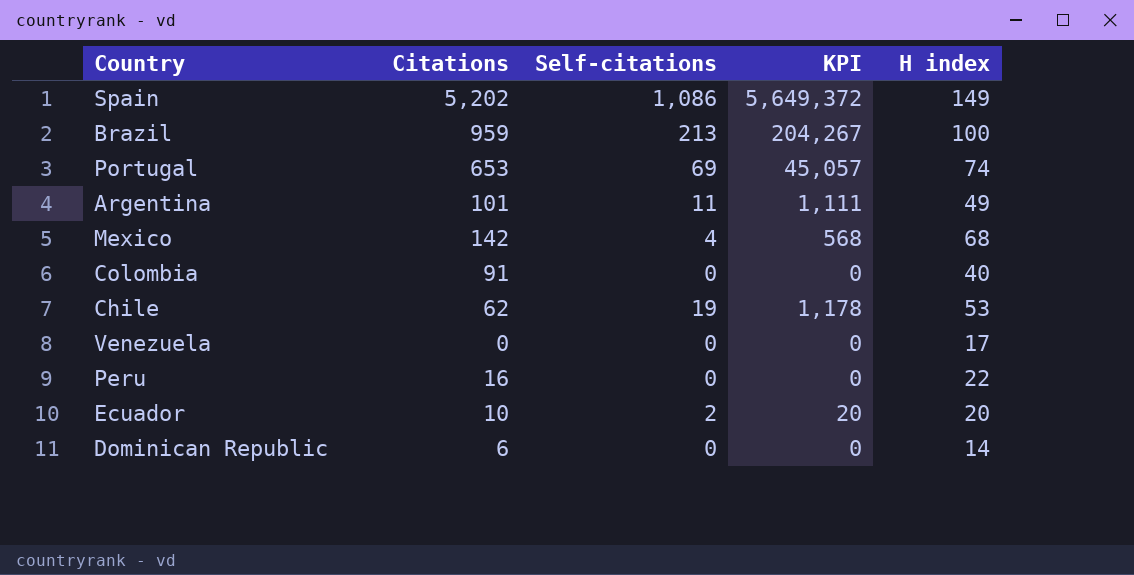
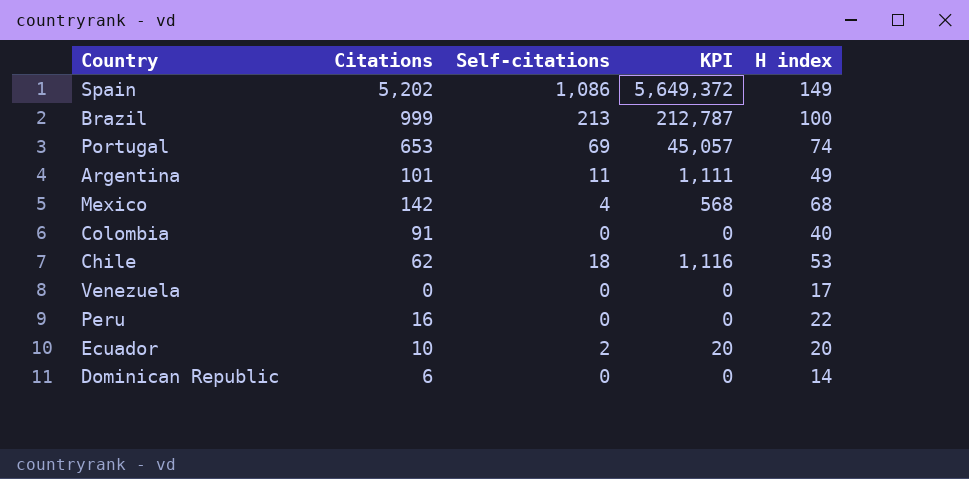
Brazil | Citations: 959 -> 999
Brazil | KPI: 204,267 -> 212,787
Chile | Self-citations: 19 -> 18
Chile | KPI: 1,178 -> 1,116

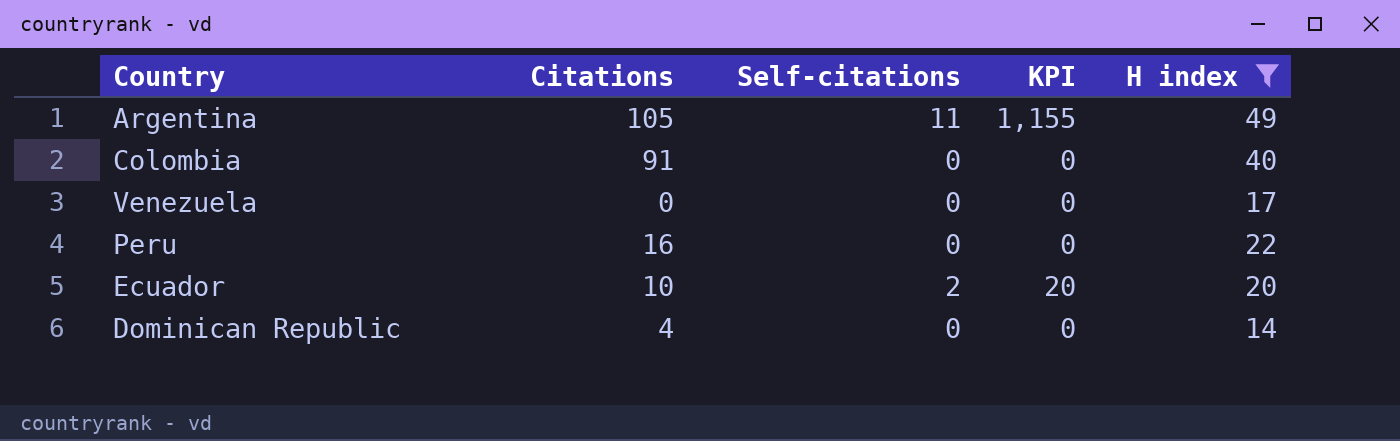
filter: none -> H index <= 49
Argentina | Citations: 101 -> 105
Argentina | KPI: 1,111 -> 1,155
Dominican Republic | Citations: 6 -> 4

